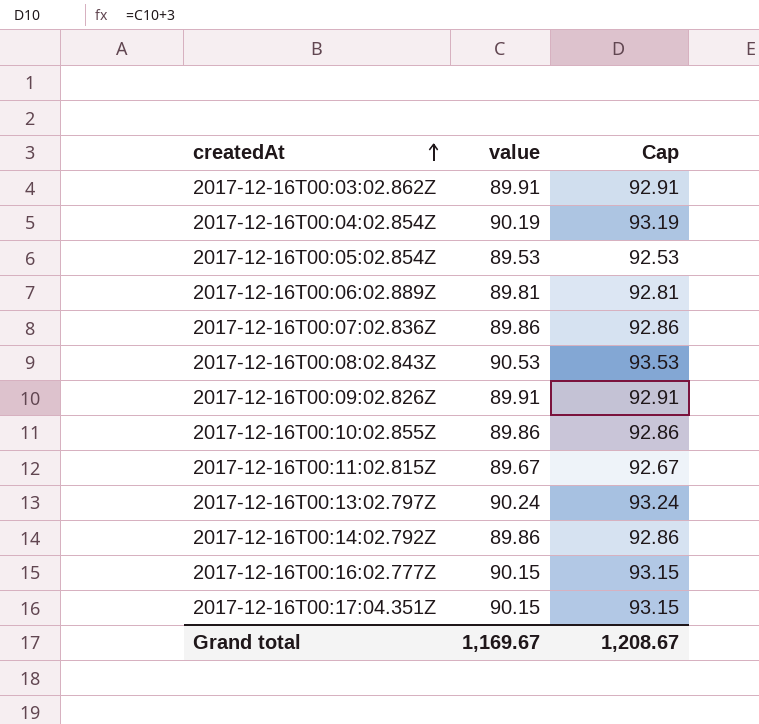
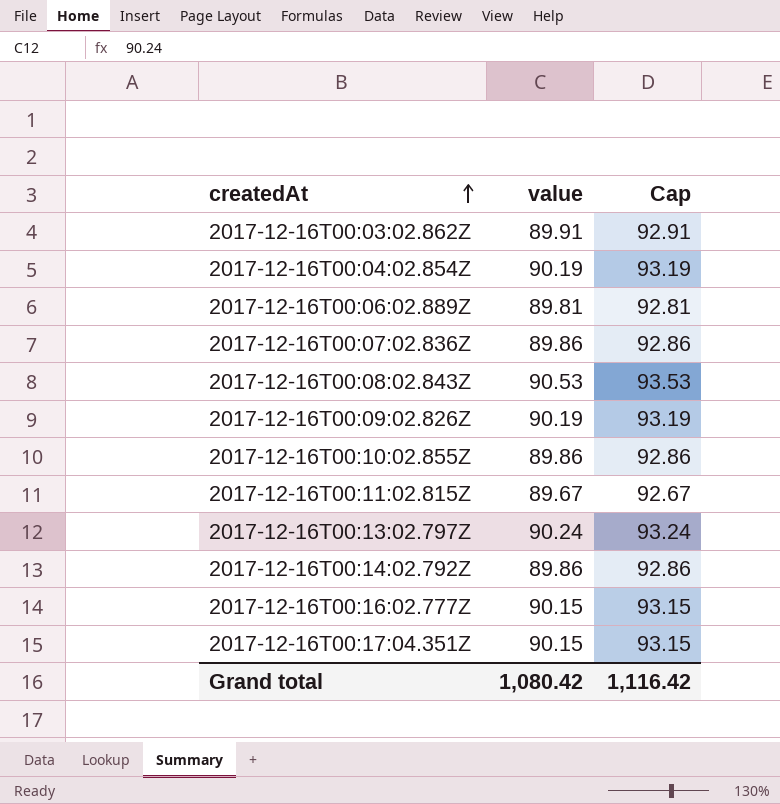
row 2017-12-16T00:05:02.854Z: 89.53 | 92.53 -> none
2017-12-16T00:09:02.826Z | value: 89.91 -> 90.19
2017-12-16T00:09:02.826Z | Cap: 92.91 -> 93.19
Grand total | value: 1,169.67 -> 1,080.42
Grand total | Cap: 1,208.67 -> 1,116.42

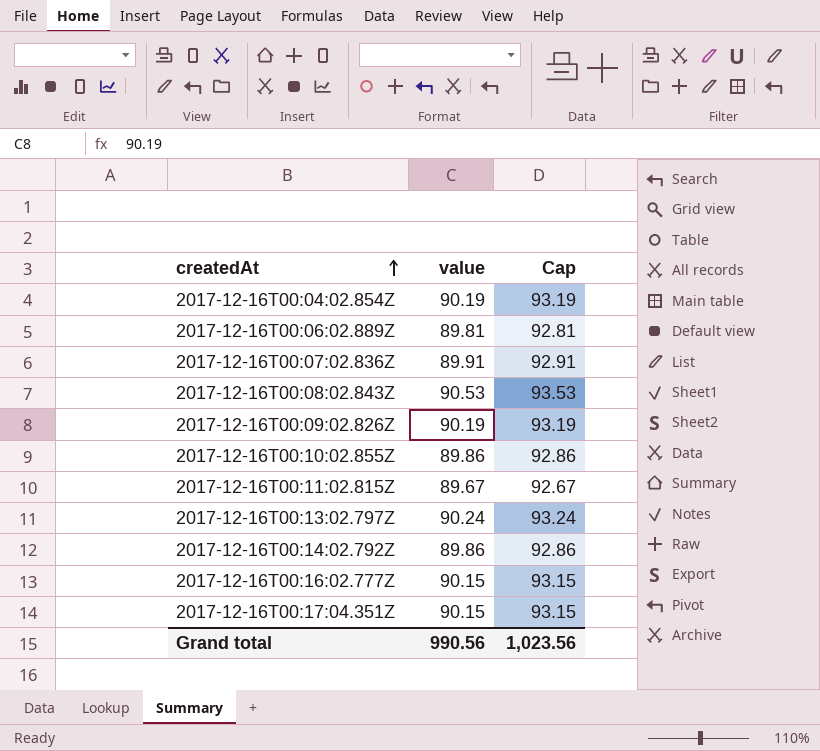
row 2017-12-16T00:03:02.862Z: 89.91 | 92.91 -> none
2017-12-16T00:07:02.836Z | value: 89.86 -> 89.91
2017-12-16T00:07:02.836Z | Cap: 92.86 -> 92.91
Grand total | value: 1,080.42 -> 990.56
Grand total | Cap: 1,116.42 -> 1,023.56

